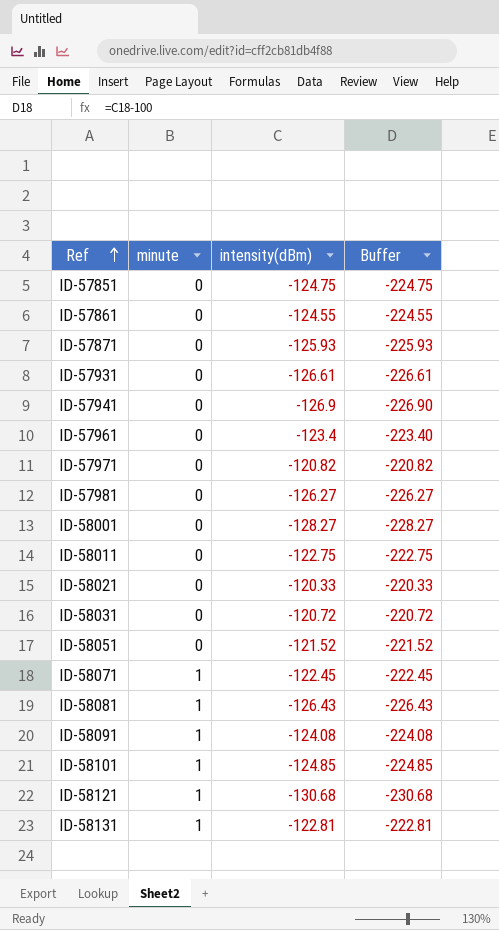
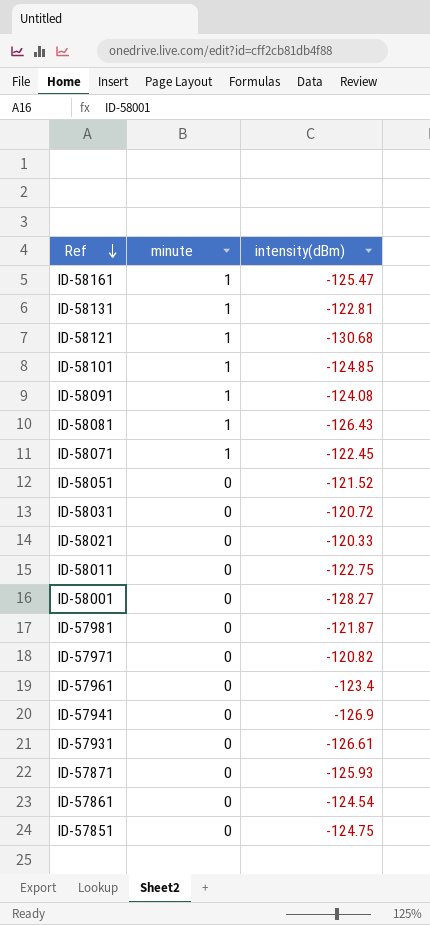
row order: Ref ascending -> Ref descending
column Buffer | formula: [intensity(dBm)] - 100 -> none
row ID-58161: none -> 1 | -125.47
ID-57981 | intensity(dBm): -126.27 -> -121.87
ID-57861 | intensity(dBm): -124.55 -> -124.54

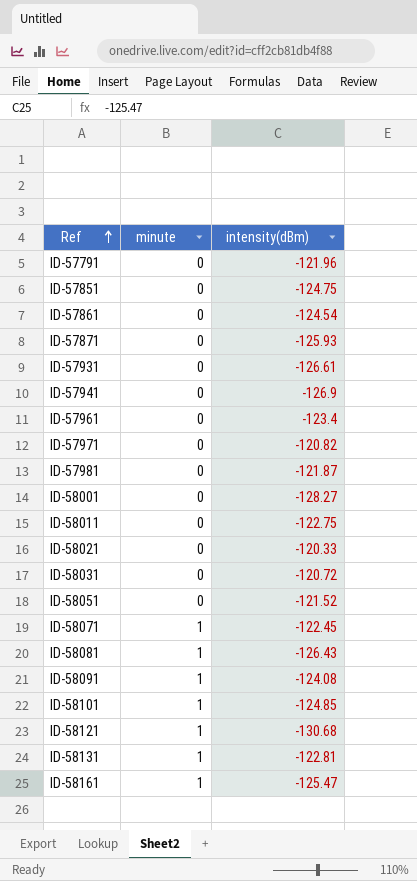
row order: Ref descending -> Ref ascending
row ID-57791: none -> 0 | -121.96

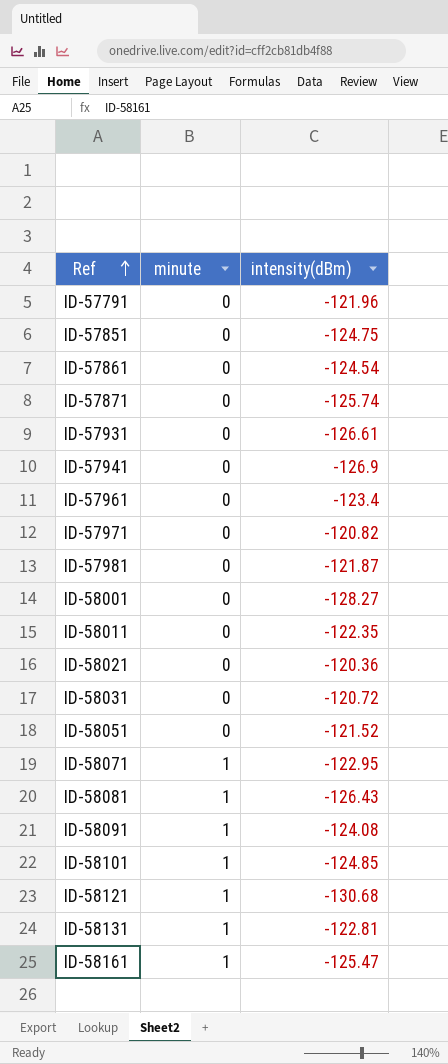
ID-57871 | intensity(dBm): -125.93 -> -125.74
ID-58011 | intensity(dBm): -122.75 -> -122.35
ID-58021 | intensity(dBm): -120.33 -> -120.36
ID-58071 | intensity(dBm): -122.45 -> -122.95

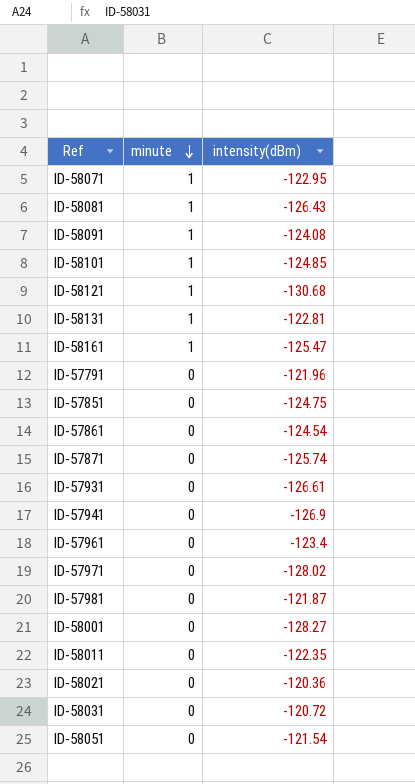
row order: Ref ascending -> minute descending
ID-57971 | intensity(dBm): -120.82 -> -128.02
ID-58051 | intensity(dBm): -121.52 -> -121.54

